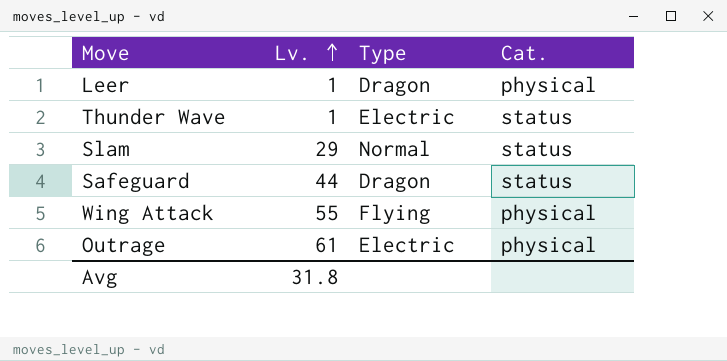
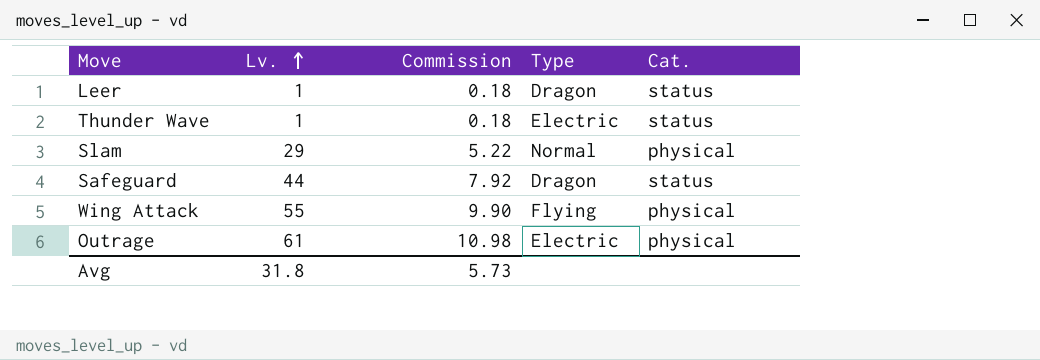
column Commission | formula: none -> [Lv.] * 0.18
Leer | Cat.: physical -> status
Slam | Cat.: status -> physical

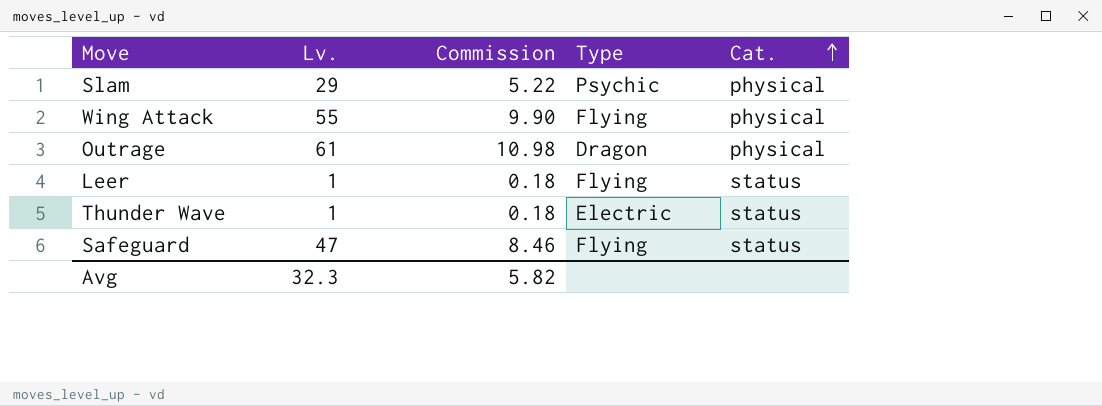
row order: Lv. ascending -> Cat. ascending
Slam | Type: Normal -> Psychic
Outrage | Type: Electric -> Dragon
Leer | Type: Dragon -> Flying
Safeguard | Lv.: 44 -> 47
Safeguard | Commission: 7.92 -> 8.46
Safeguard | Type: Dragon -> Flying
Avg | Lv.: 31.8 -> 32.3
Avg | Commission: 5.73 -> 5.82

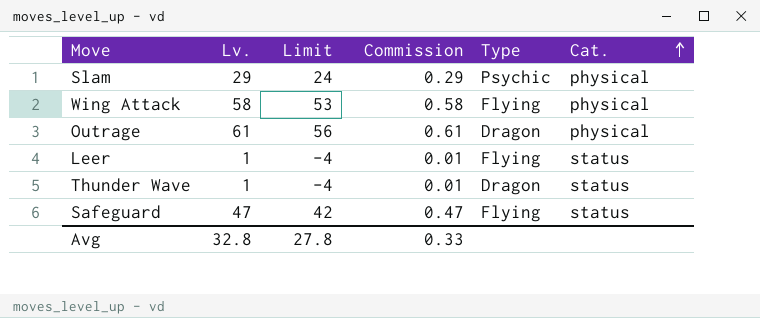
column Limit | formula: none -> [Lv.] - 5
column Commission | formula: [Lv.] * 0.18 -> [Lv.] * 0.01
Wing Attack | Lv.: 55 -> 58
Thunder Wave | Type: Electric -> Dragon
Avg | Lv.: 32.3 -> 32.8
Avg | Commission: 5.82 -> 0.33

